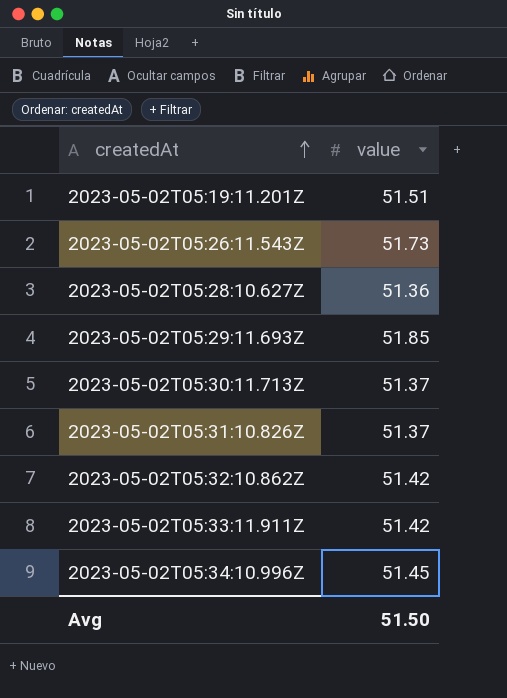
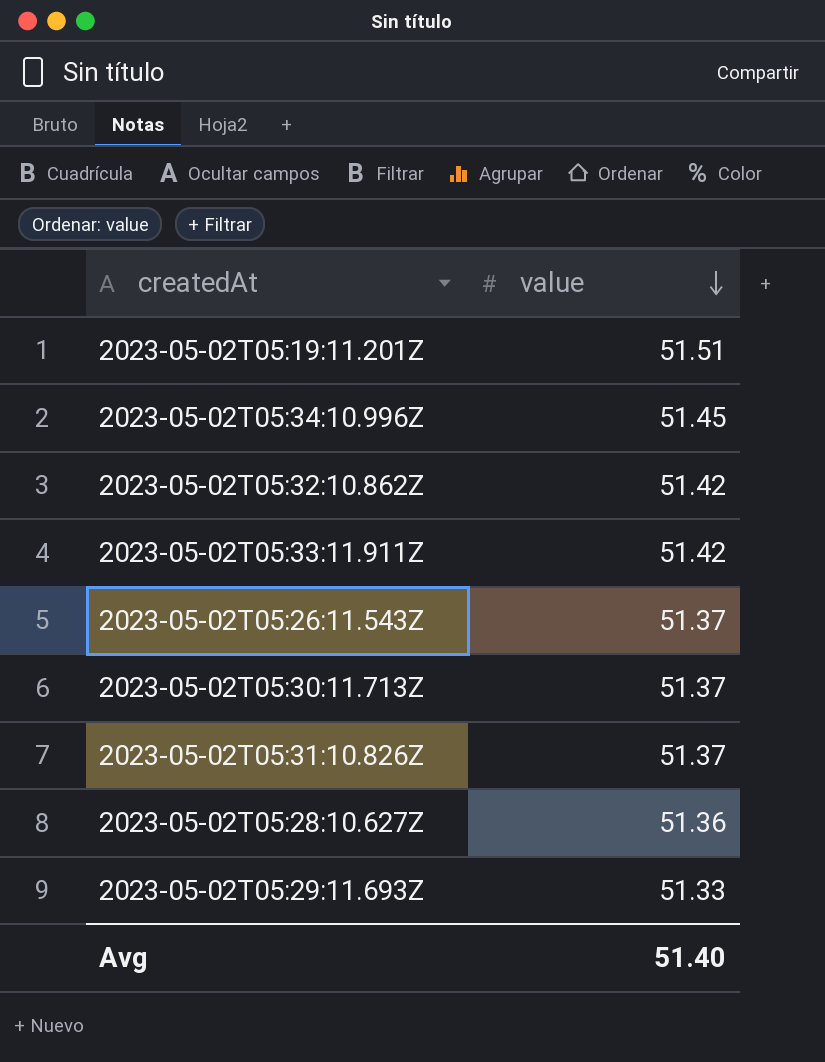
row order: createdAt ascending -> value descending
2023-05-02T05:26:11.543Z | value: 51.73 -> 51.37
2023-05-02T05:29:11.693Z | value: 51.85 -> 51.33
Avg | value: 51.50 -> 51.40

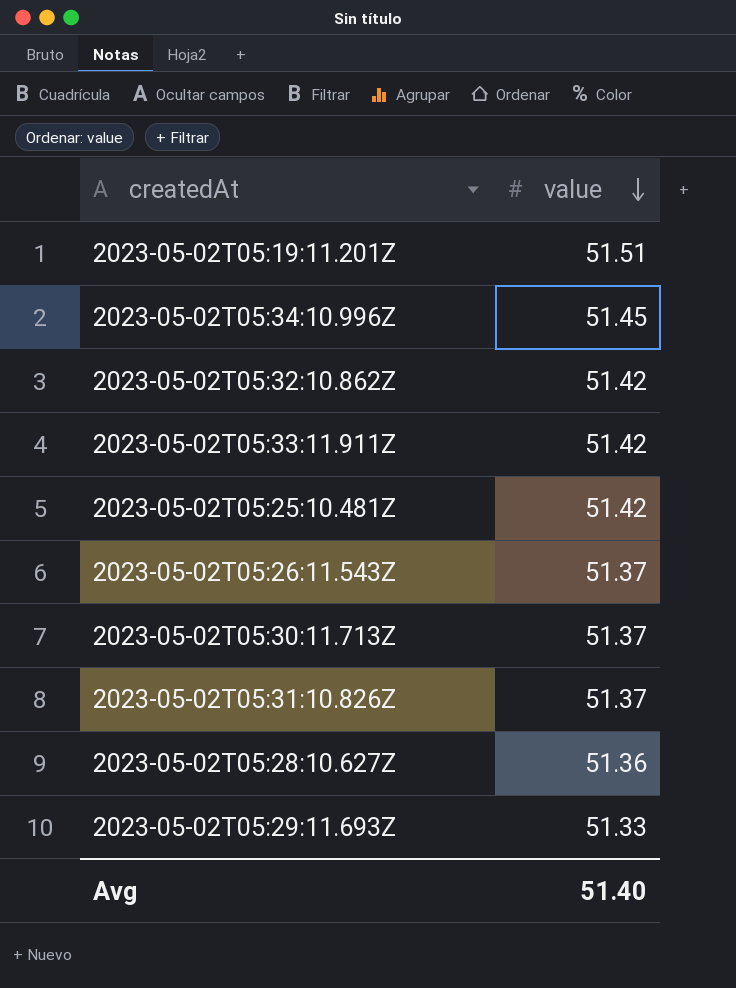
row 2023-05-02T05:25:10.481Z: none -> 51.42

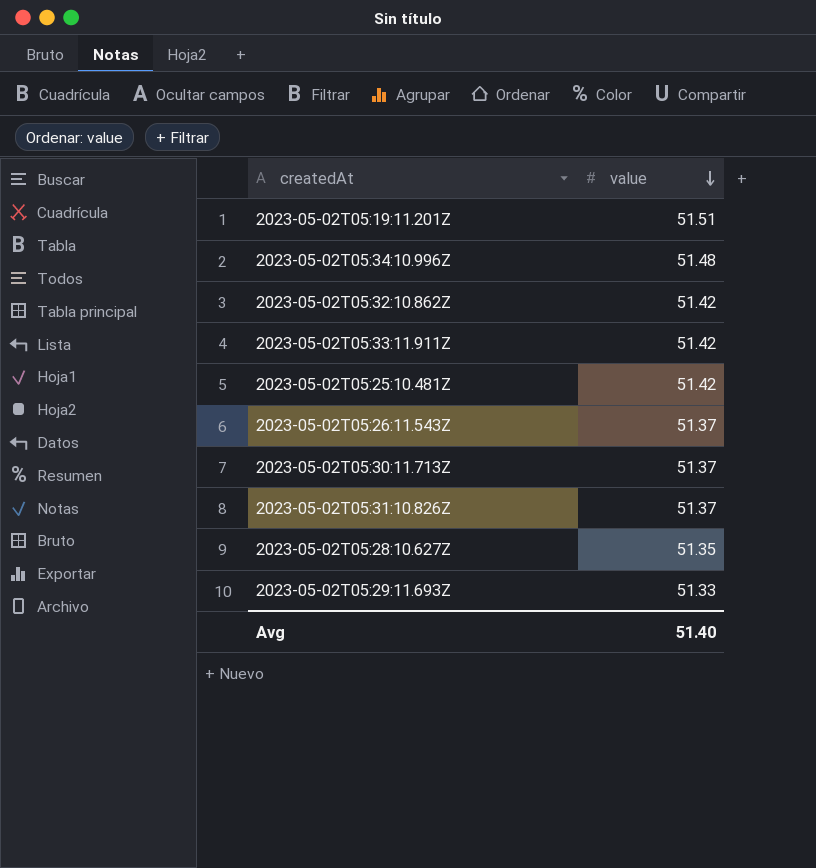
2023-05-02T05:34:10.996Z | value: 51.45 -> 51.48
2023-05-02T05:28:10.627Z | value: 51.36 -> 51.35

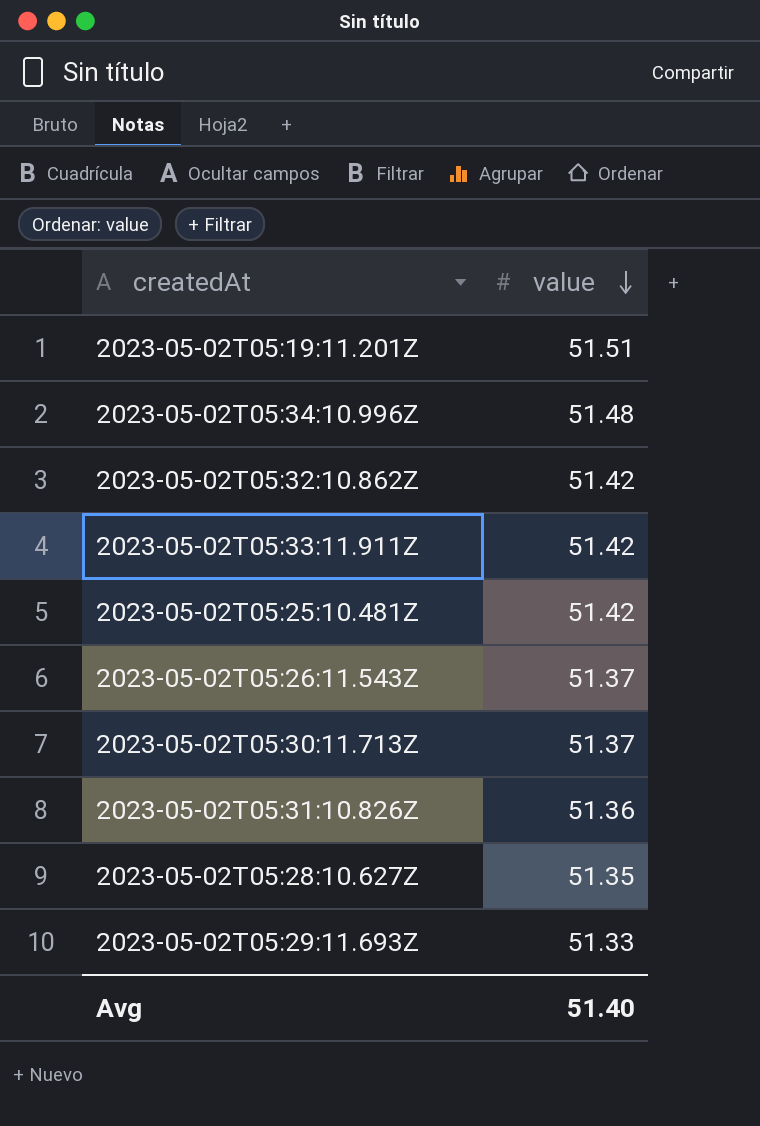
2023-05-02T05:31:10.826Z | value: 51.37 -> 51.36

